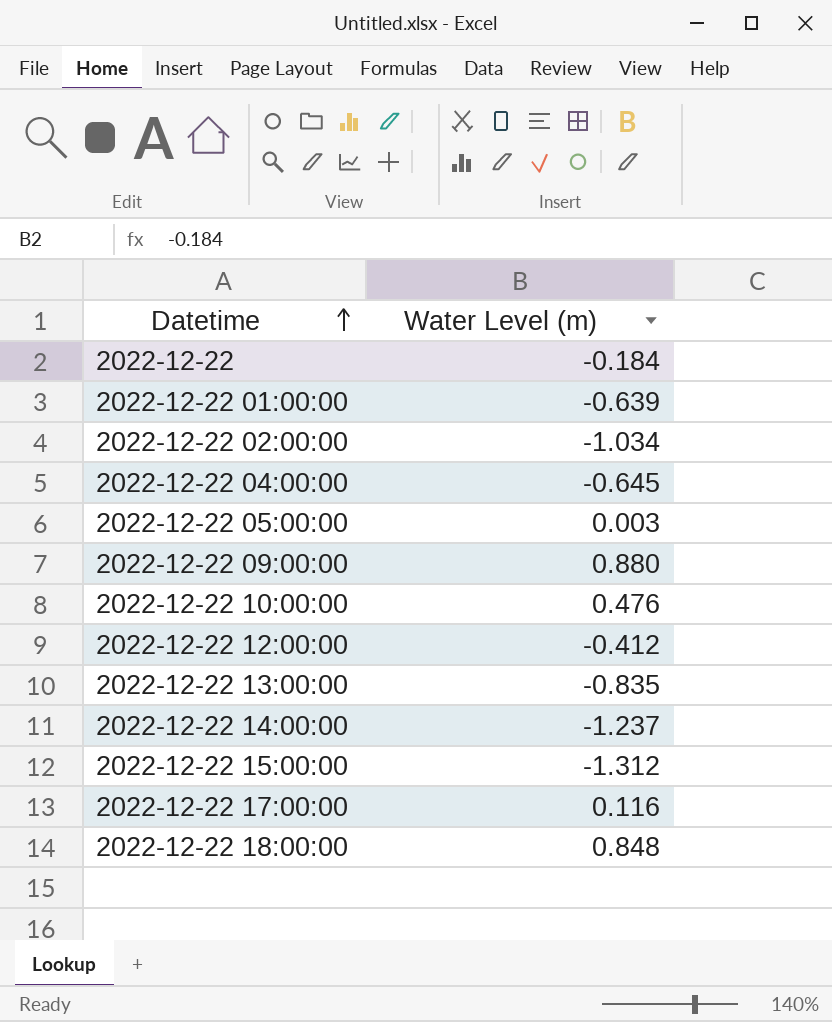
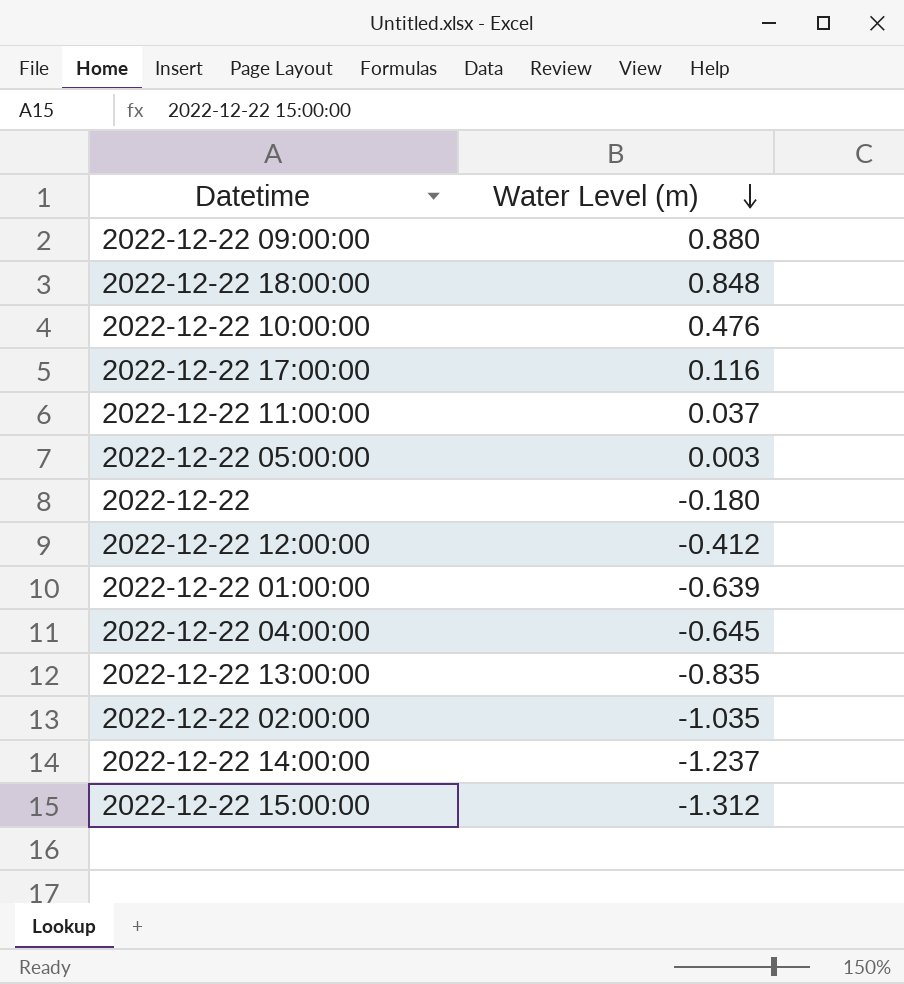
row order: Datetime ascending -> Water Level (m) descending
row 2022-12-22 11:00:00: none -> 0.037
2022-12-22 | Water Level (m): -0.184 -> -0.180
2022-12-22 02:00:00 | Water Level (m): -1.034 -> -1.035

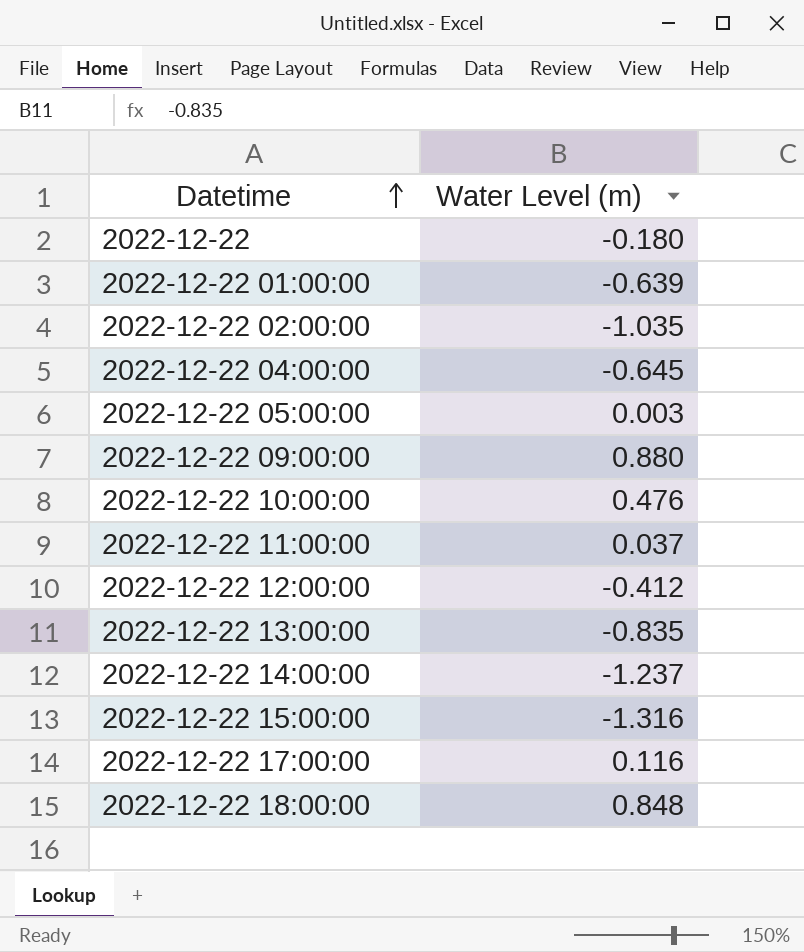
row order: Water Level (m) descending -> Datetime ascending
2022-12-22 15:00:00 | Water Level (m): -1.312 -> -1.316

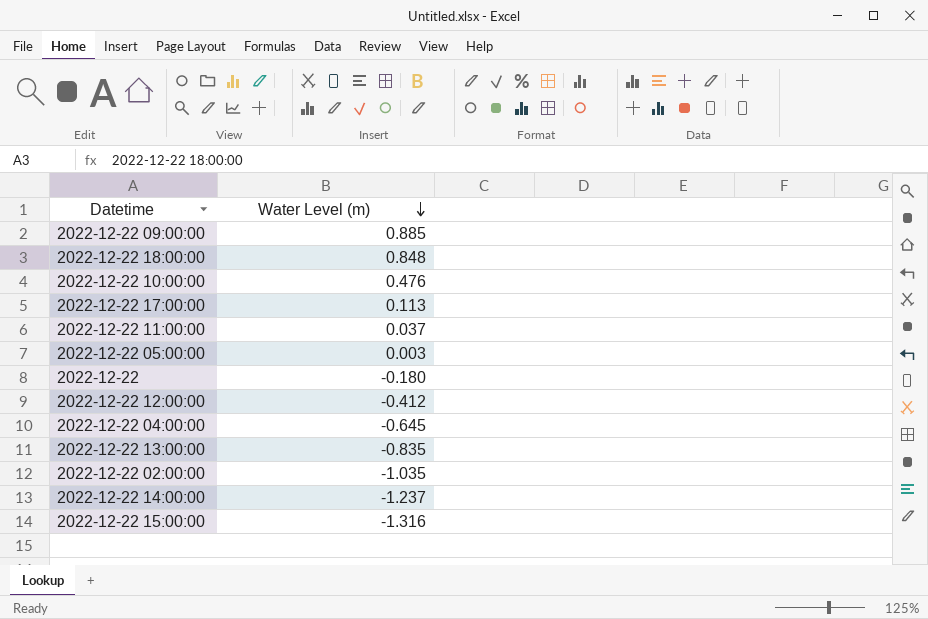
row order: Datetime ascending -> Water Level (m) descending
row 2022-12-22 01:00:00: -0.639 -> none
2022-12-22 09:00:00 | Water Level (m): 0.880 -> 0.885
2022-12-22 17:00:00 | Water Level (m): 0.116 -> 0.113

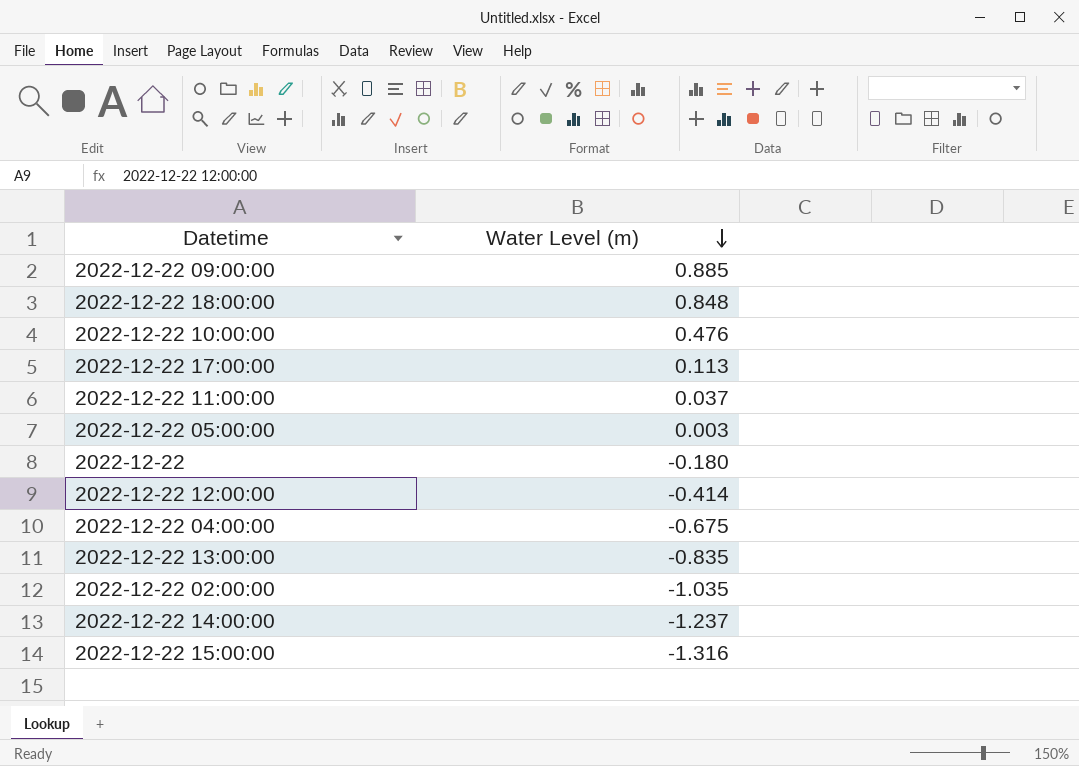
2022-12-22 12:00:00 | Water Level (m): -0.412 -> -0.414
2022-12-22 04:00:00 | Water Level (m): -0.645 -> -0.675

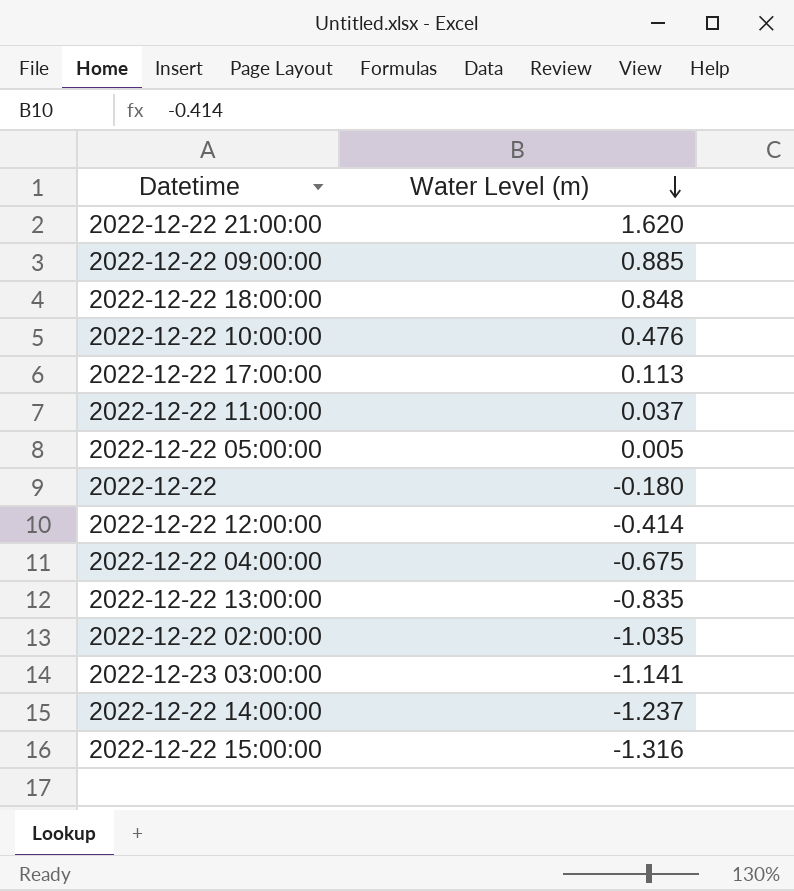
row 2022-12-22 21:00:00: none -> 1.620
2022-12-22 05:00:00 | Water Level (m): 0.003 -> 0.005
row 2022-12-23 03:00:00: none -> -1.141

